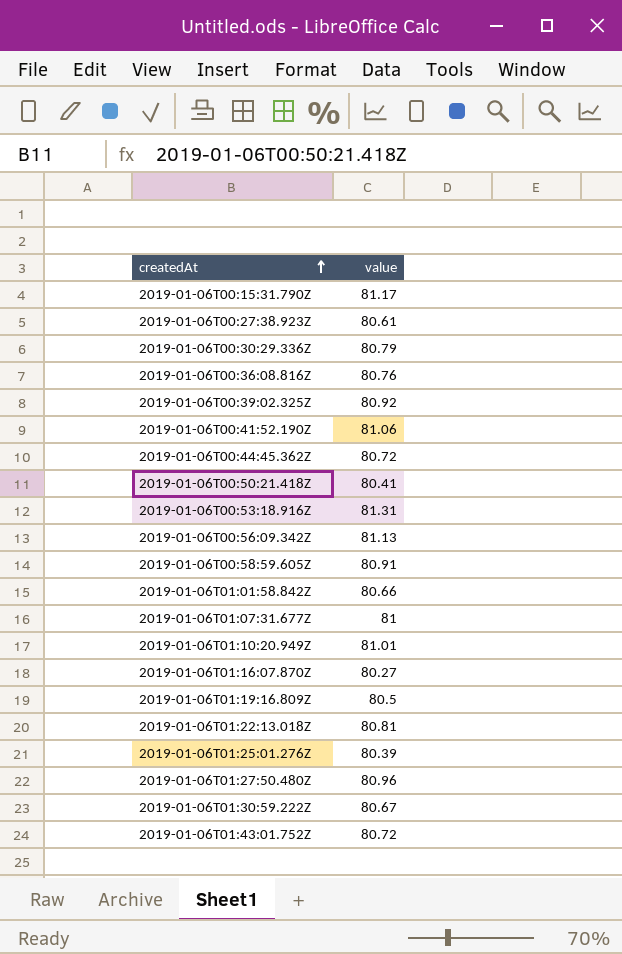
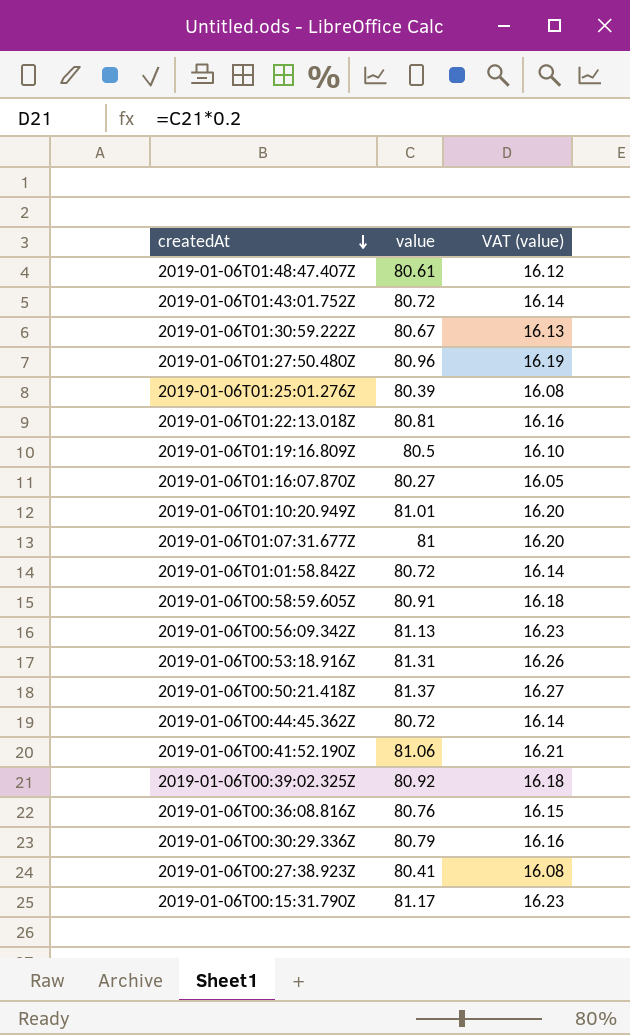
row order: createdAt ascending -> createdAt descending
column VAT (value) | formula: none -> [value] * 0.2
row 2019-01-06T01:48:47.407Z: none -> 80.61 | 16.12
2019-01-06T01:01:58.842Z | value: 80.66 -> 80.72
2019-01-06T00:50:21.418Z | value: 80.41 -> 81.37
2019-01-06T00:27:38.923Z | value: 80.61 -> 80.41

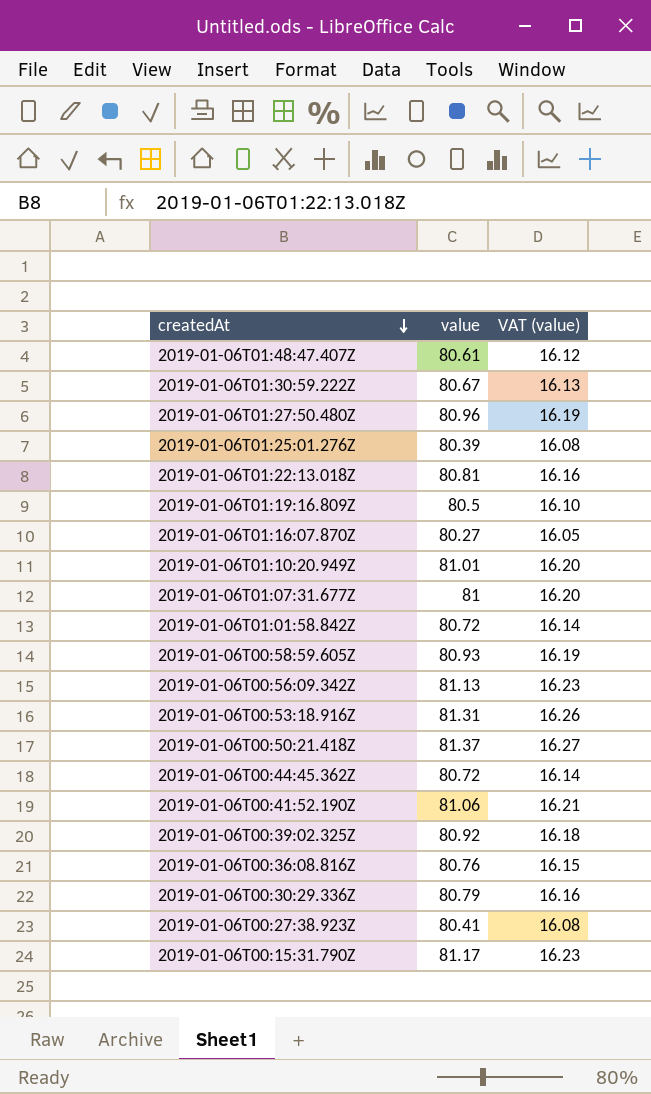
row 2019-01-06T01:43:01.752Z: 80.72 | 16.14 -> none
2019-01-06T00:58:59.605Z | value: 80.91 -> 80.93
2019-01-06T00:58:59.605Z | VAT (value): 16.18 -> 16.19

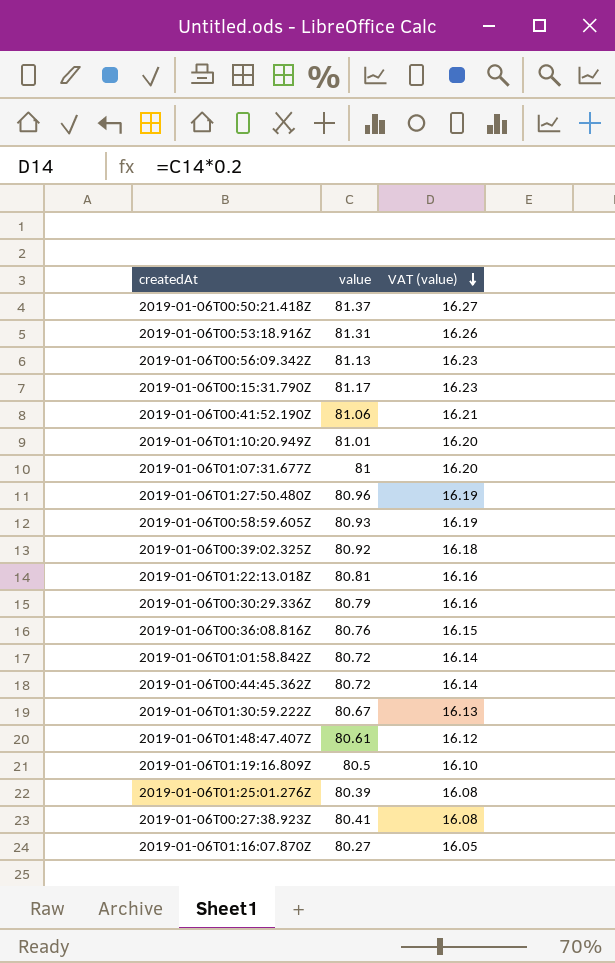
row order: createdAt descending -> VAT (value) descending

